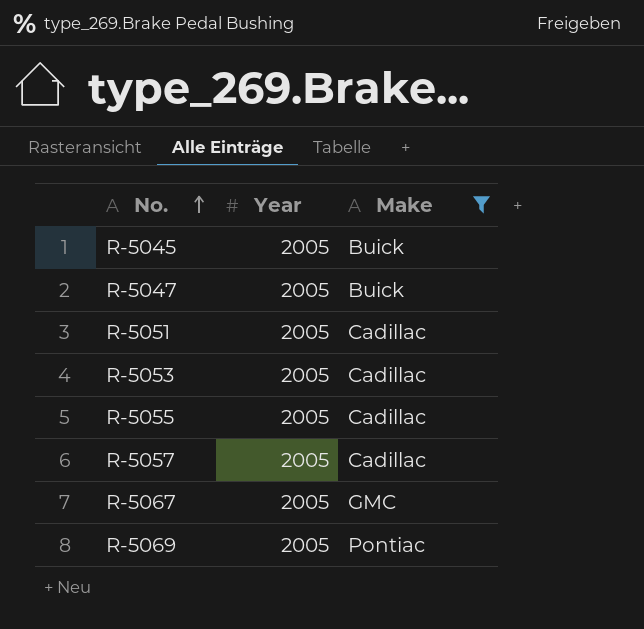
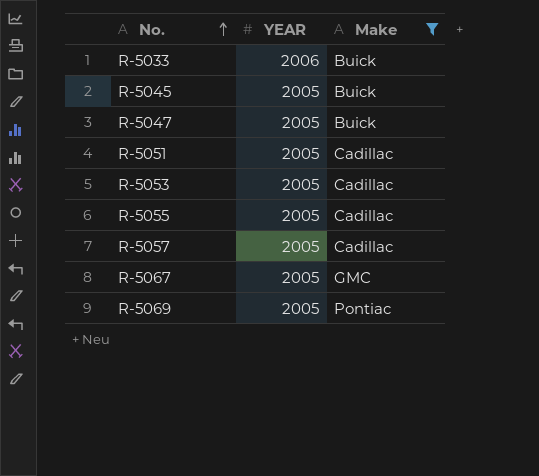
column name: Year -> YEAR
row R-5033: none -> 2006 | Buick

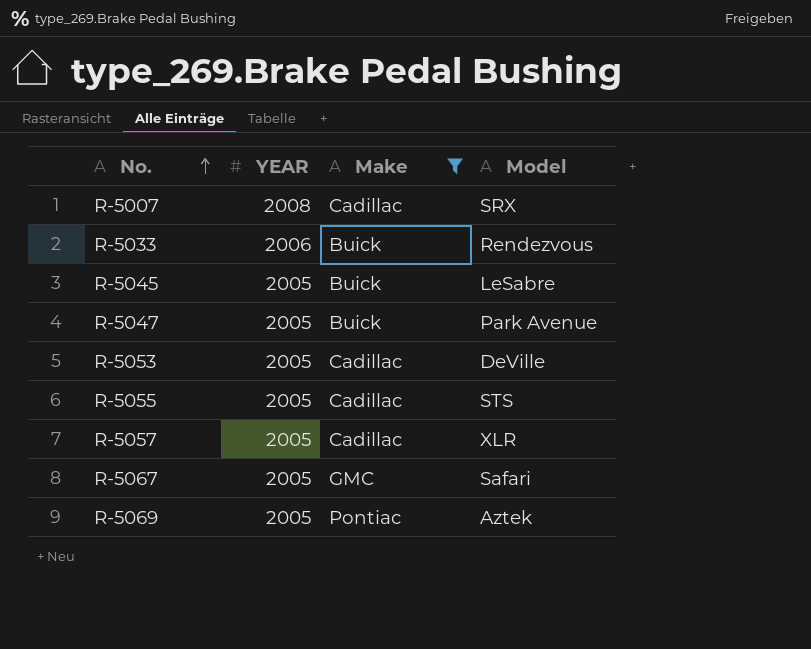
column Model | position: none -> 4
row R-5051: 2005 | Cadillac -> none
row R-5007: none -> 2008 | Cadillac | SRX

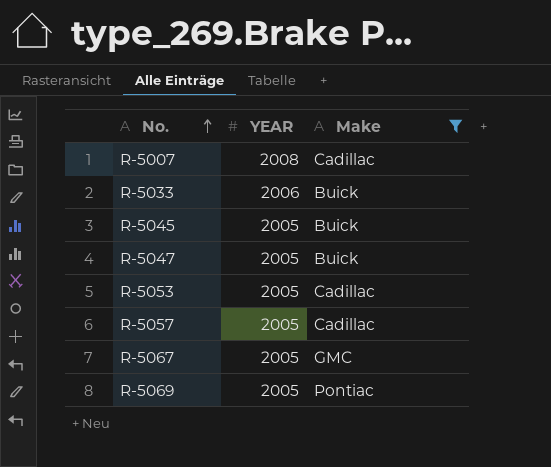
column Model | position: 4 -> none
row R-5055: 2005 | Cadillac | STS -> none

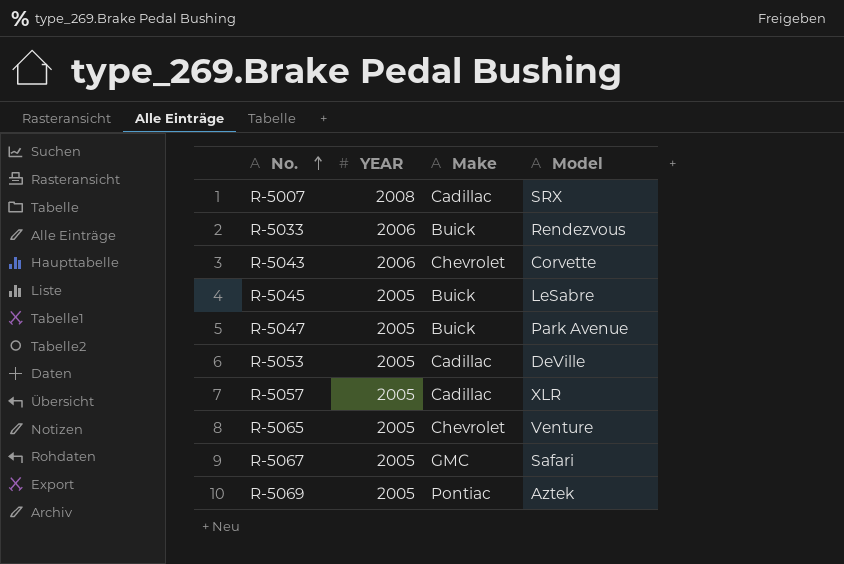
filter: Make != Chevrolet -> none
column Model | position: none -> 4

